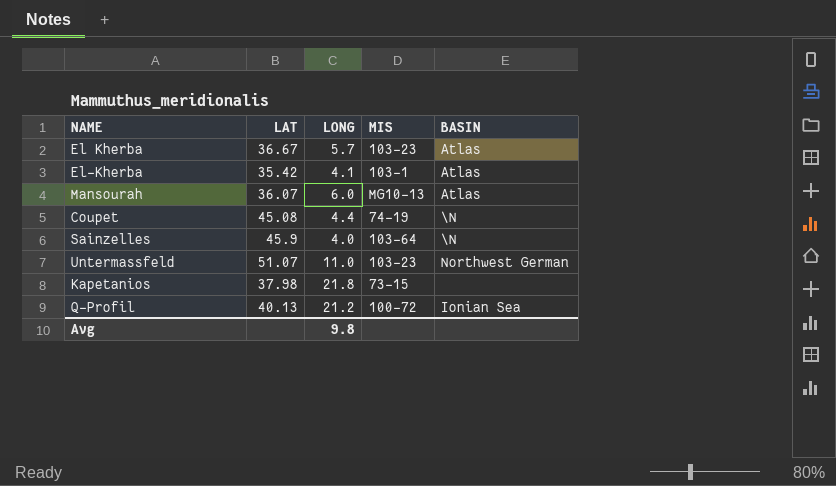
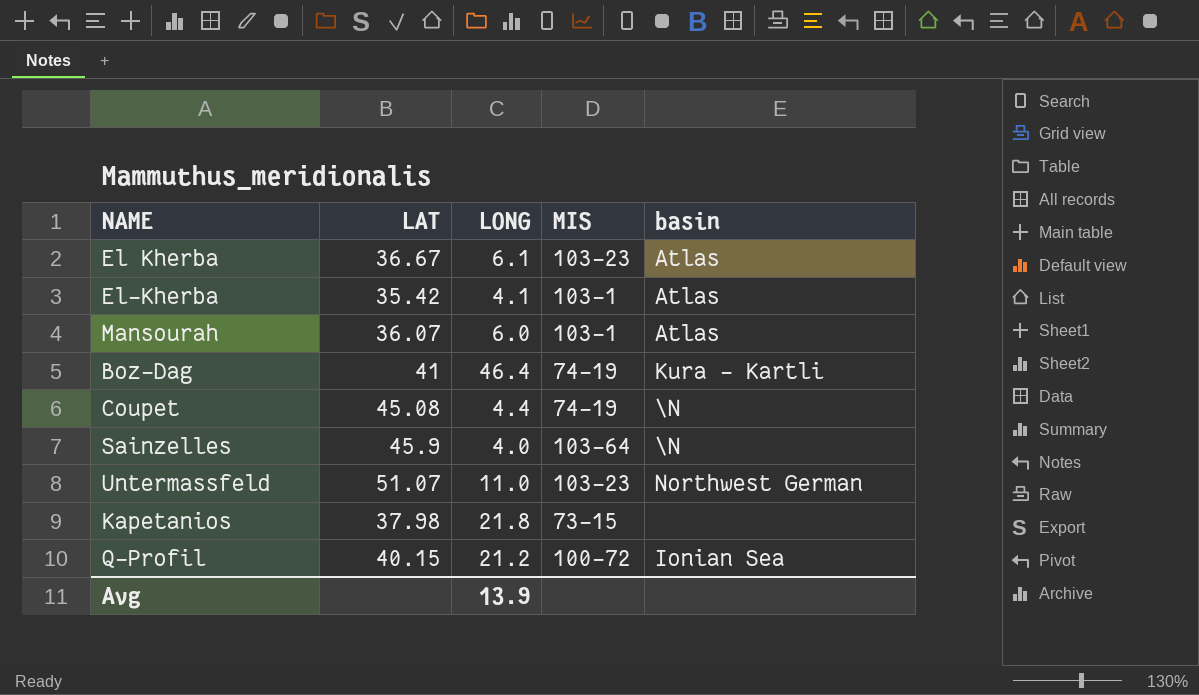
column name: BASIN -> basin
El Kherba | LONG: 5.7 -> 6.1
Mansourah | MIS: MG10-13 -> 103-1
row Boz-Dag: none -> 41 | 46.4 | 74-19 | Kura - Kartli
Q-Profil | LAT: 40.13 -> 40.15
Avg | LONG: 9.8 -> 13.9

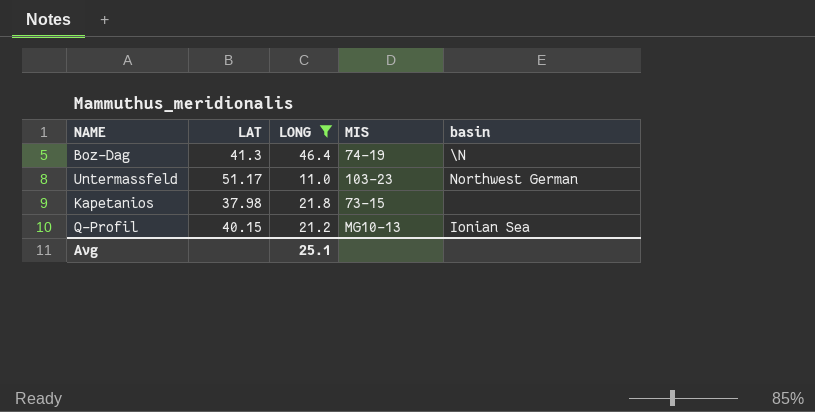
filter: none -> LONG >= 11.0
Boz-Dag | LAT: 41 -> 41.3
Boz-Dag | basin: Kura - Kartli -> \N
Untermassfeld | LAT: 51.07 -> 51.17
Q-Profil | MIS: 100-72 -> MG10-13
Avg | LONG: 13.9 -> 25.1

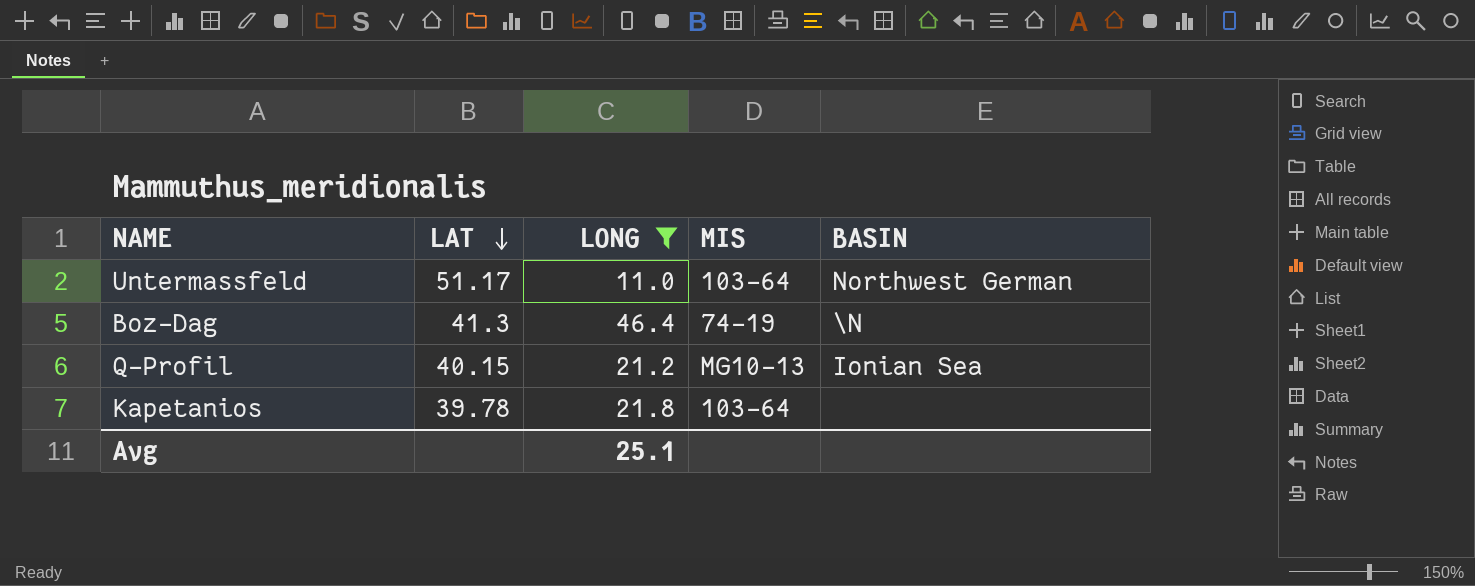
row order: none -> LAT descending
column name: basin -> BASIN
Untermassfeld | MIS: 103-23 -> 103-64
Kapetanios | LAT: 37.98 -> 39.78
Kapetanios | MIS: 73-15 -> 103-64

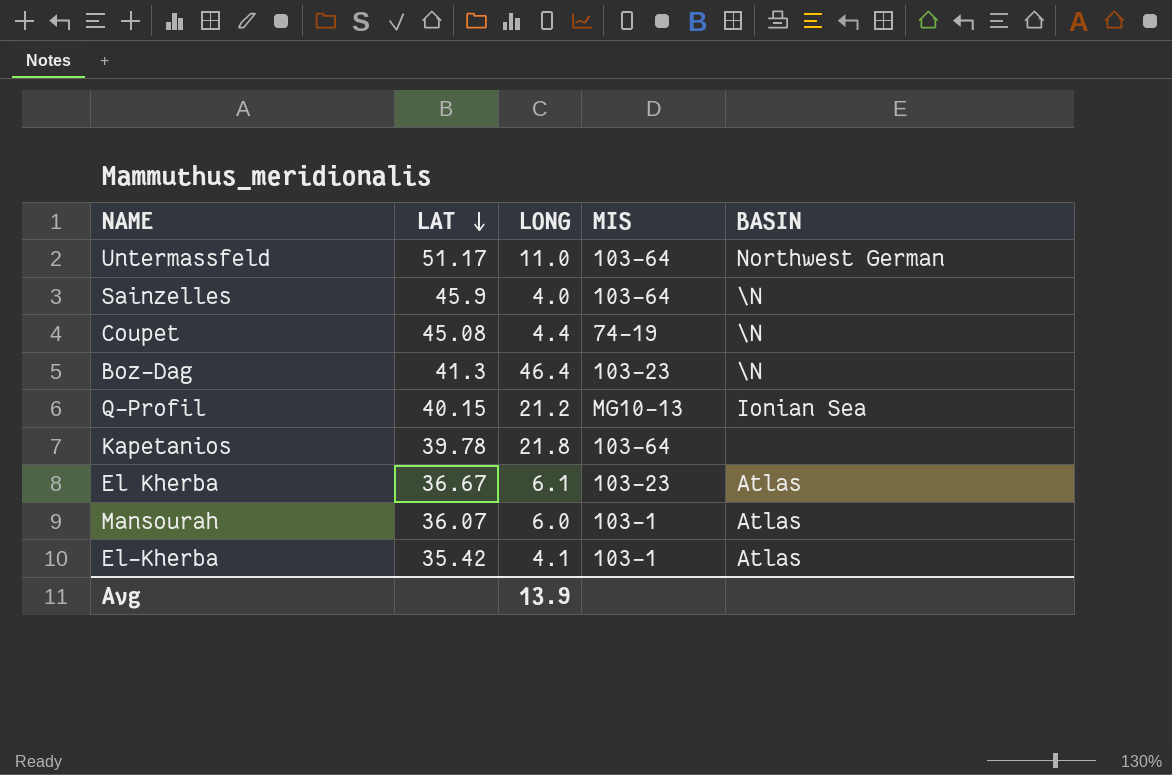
filter: LONG >= 11.0 -> none
Boz-Dag | MIS: 74-19 -> 103-23
Avg | LONG: 25.1 -> 13.9

